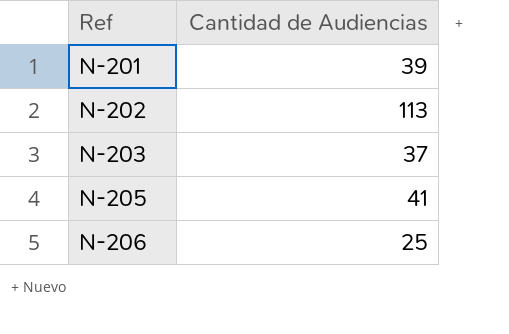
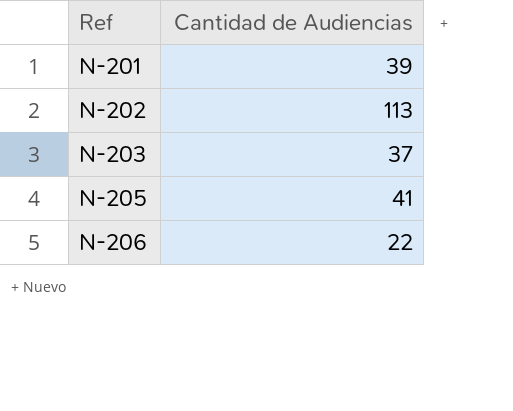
N-206 | Cantidad de Audiencias: 25 -> 22

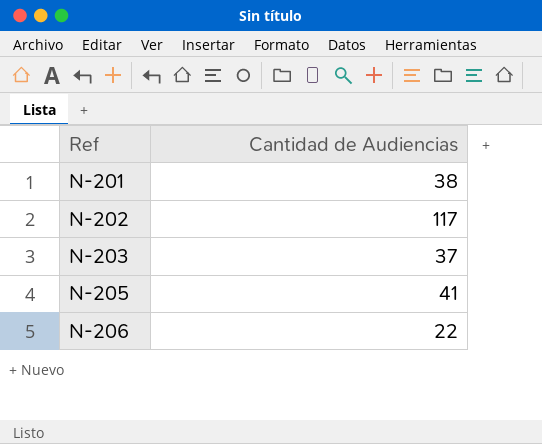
N-201 | Cantidad de Audiencias: 39 -> 38
N-202 | Cantidad de Audiencias: 113 -> 117

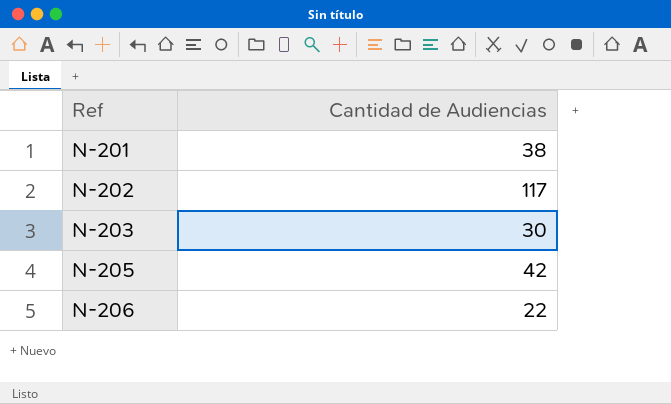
N-203 | Cantidad de Audiencias: 37 -> 30
N-205 | Cantidad de Audiencias: 41 -> 42

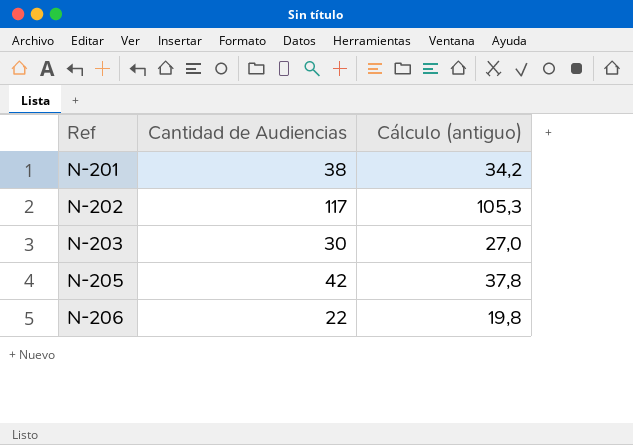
column Cálculo (antiguo) | formula: none -> [Cantidad de Audiencias] * 0,9

